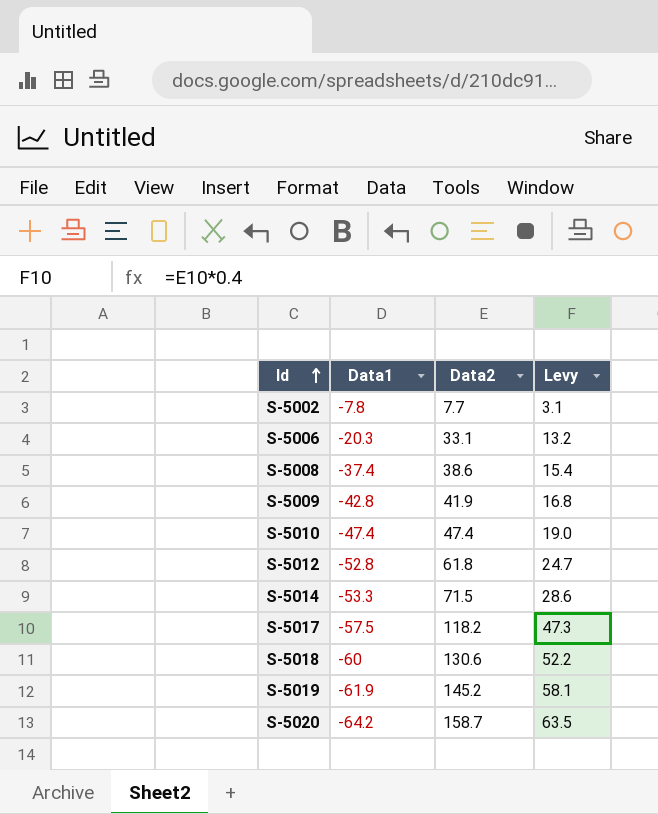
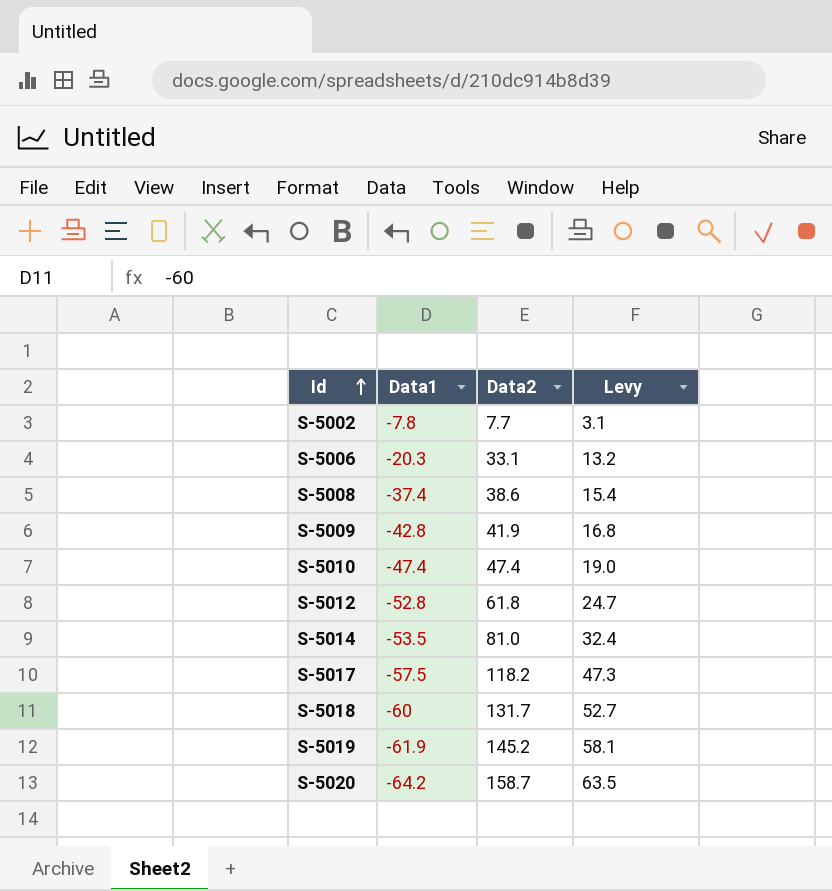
S-5014 | Data1: -53.3 -> -53.5
S-5014 | Data2: 71.5 -> 81.0
S-5014 | Levy: 28.6 -> 32.4
S-5018 | Data2: 130.6 -> 131.7
S-5018 | Levy: 52.2 -> 52.7

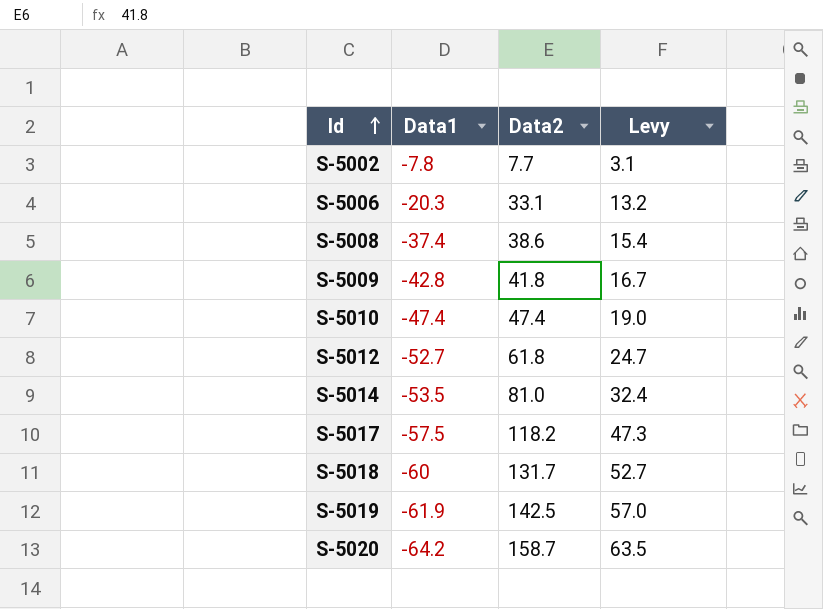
S-5009 | Data2: 41.9 -> 41.8
S-5009 | Levy: 16.8 -> 16.7
S-5012 | Data1: -52.8 -> -52.7
S-5019 | Data2: 145.2 -> 142.5
S-5019 | Levy: 58.1 -> 57.0

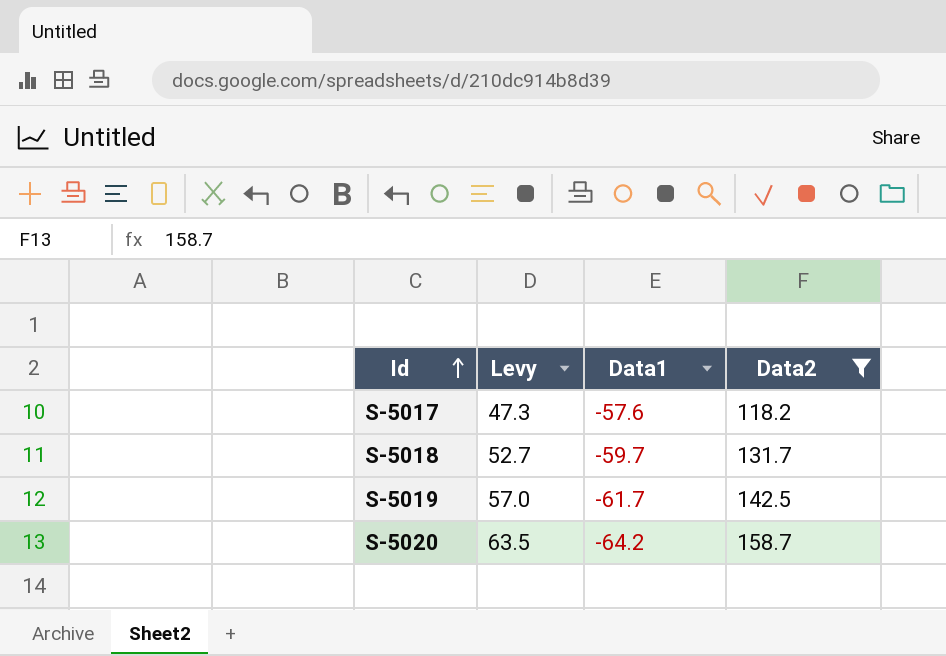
filter: none -> Data2 >= 118.2
column Levy | position: 4 -> 2
S-5017 | Data1: -57.5 -> -57.6
S-5018 | Data1: -60 -> -59.7
S-5019 | Data1: -61.9 -> -61.7

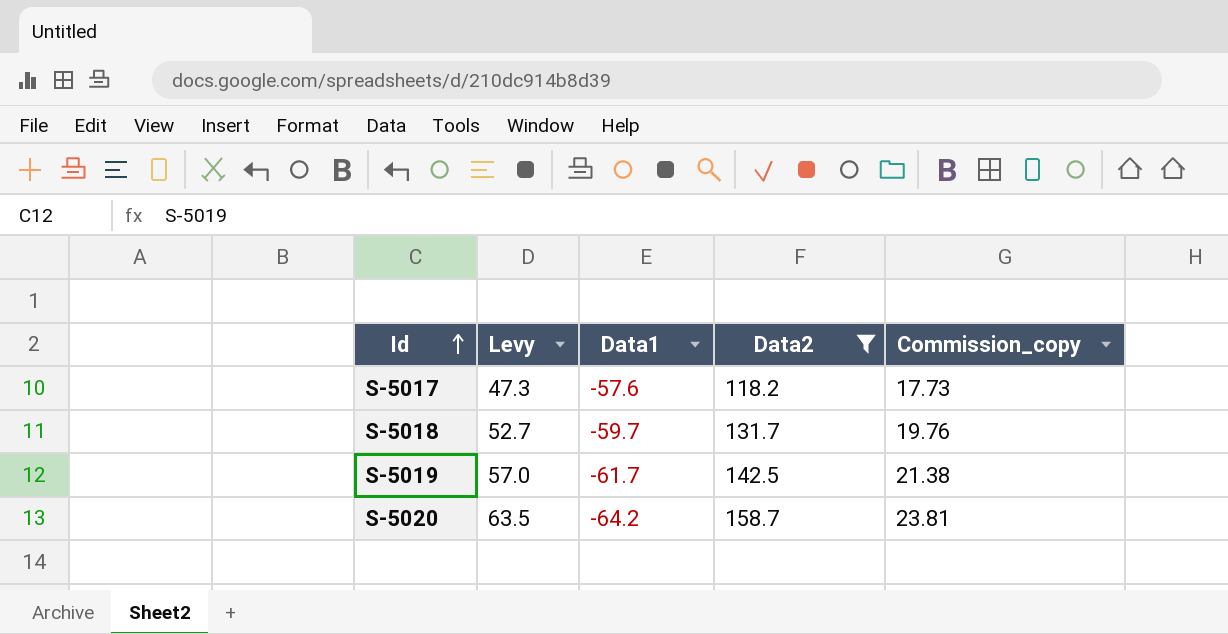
column Commission_copy | formula: none -> [Data2] * 0.15

